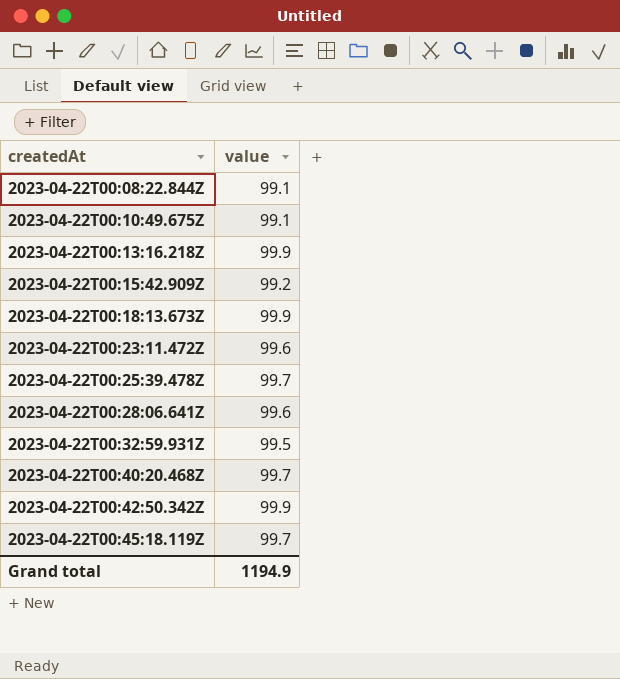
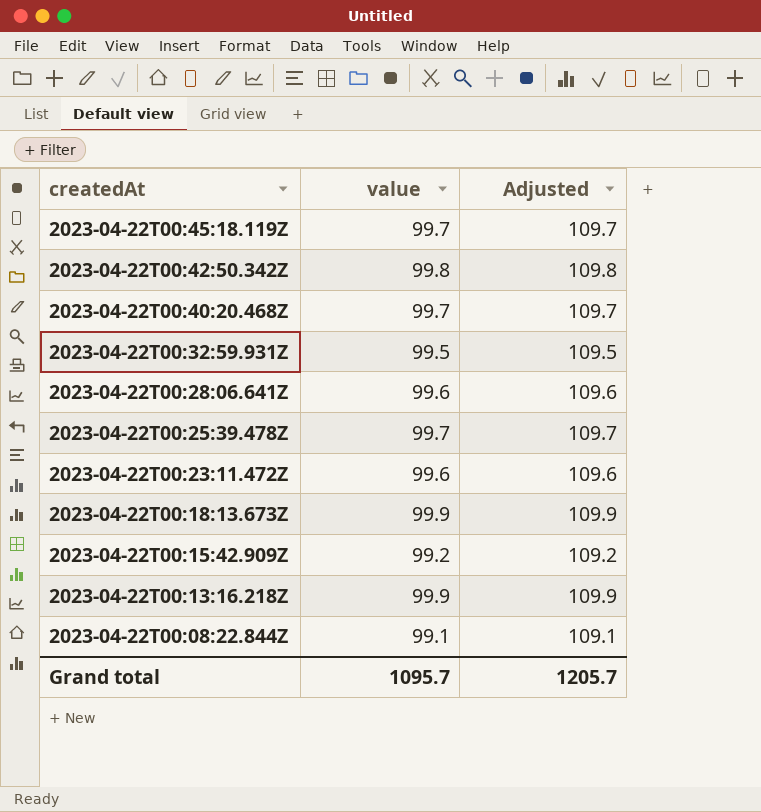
row order: createdAt ascending -> createdAt descending
column Adjusted | formula: none -> [value] + 10
row 2023-04-22T00:10:49.675Z: 99.1 -> none
2023-04-22T00:42:50.342Z | value: 99.9 -> 99.8
Grand total | value: 1194.9 -> 1095.7

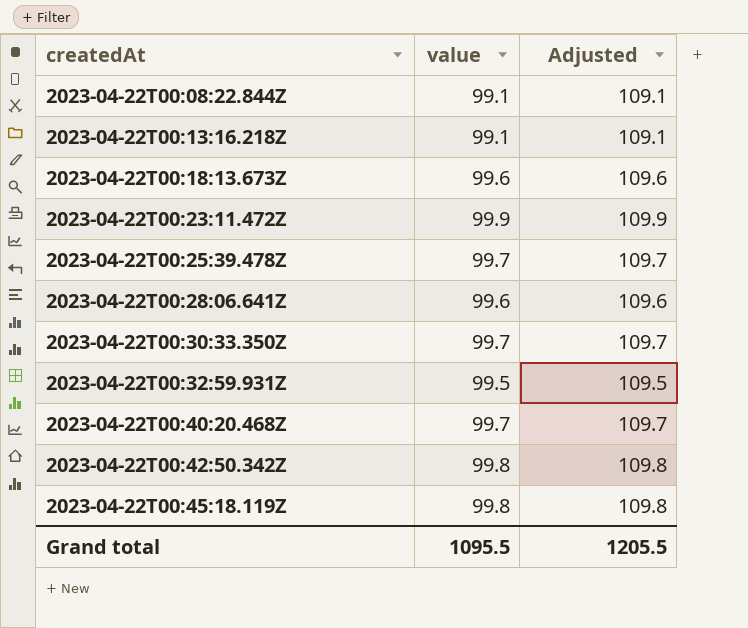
row order: createdAt descending -> createdAt ascending
row 2023-04-22T00:15:42.909Z: 99.2 | 109.2 -> none
2023-04-22T00:13:16.218Z | value: 99.9 -> 99.1
2023-04-22T00:13:16.218Z | Adjusted: 109.9 -> 109.1
2023-04-22T00:18:13.673Z | value: 99.9 -> 99.6
2023-04-22T00:18:13.673Z | Adjusted: 109.9 -> 109.6
2023-04-22T00:23:11.472Z | value: 99.6 -> 99.9
2023-04-22T00:23:11.472Z | Adjusted: 109.6 -> 109.9
row 2023-04-22T00:30:33.350Z: none -> 99.7 | 109.7
2023-04-22T00:45:18.119Z | value: 99.7 -> 99.8
2023-04-22T00:45:18.119Z | Adjusted: 109.7 -> 109.8
Grand total | value: 1095.7 -> 1095.5
Grand total | Adjusted: 1205.7 -> 1205.5

